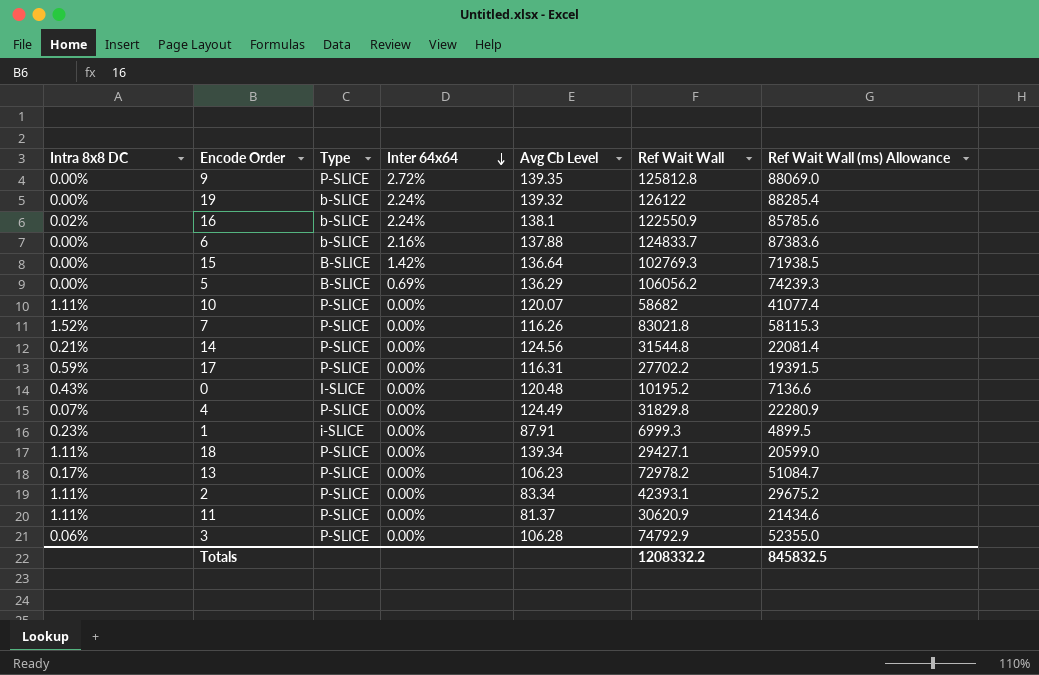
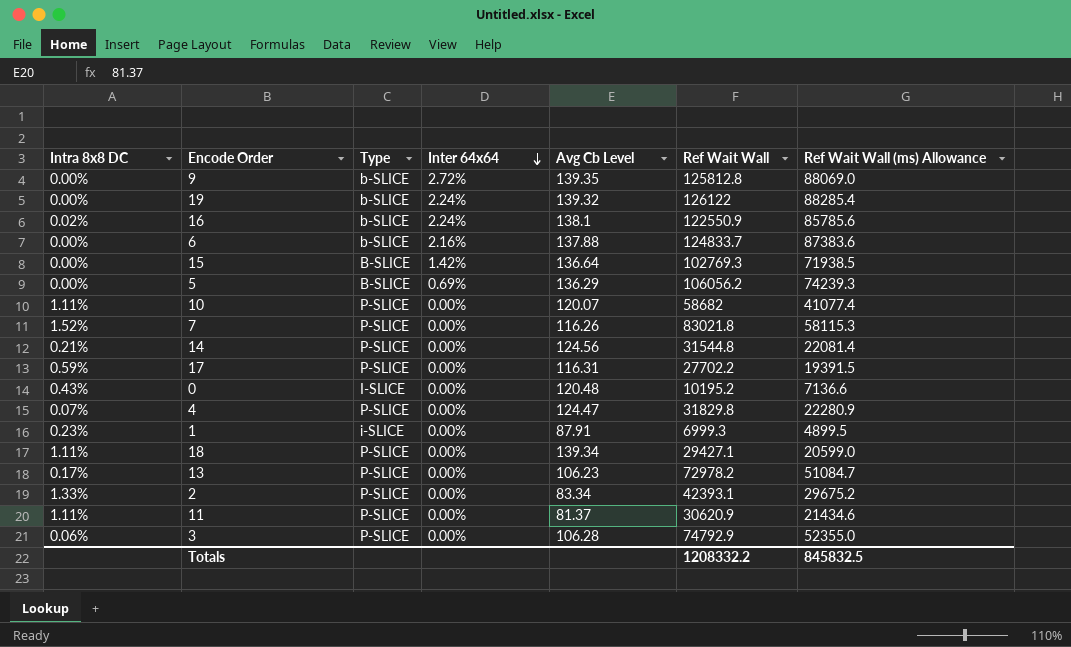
9 | Type: P-SLICE -> b-SLICE
4 | Avg Cb Level: 124.49 -> 124.47
2 | Intra 8x8 DC: 1.11% -> 1.33%

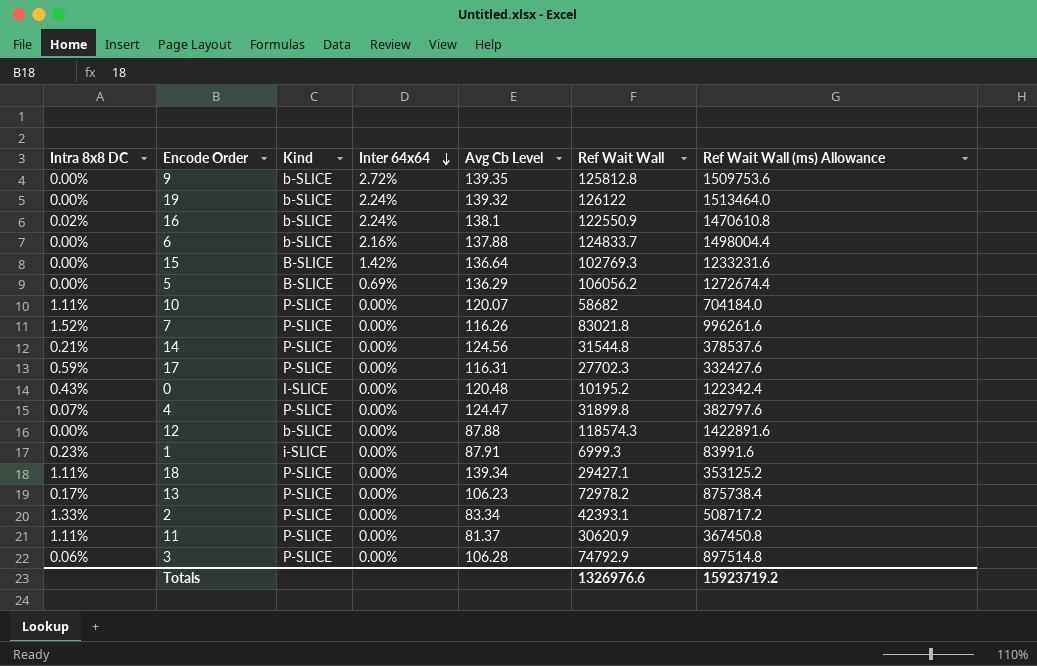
column name: Type -> Kind
column Ref Wait Wall (ms) Allowance | formula: [Ref Wait Wall] * 0.7 -> [Ref Wait Wall] * 12
17 | Ref Wait Wall: 27702.2 -> 27702.3
4 | Ref Wait Wall: 31829.8 -> 31899.8
row 12: none -> 0.00% | b-SLICE | 0.00% | 87.88 | 118574.3 | 1422891.6
Totals | Ref Wait Wall: 1208332.2 -> 1326976.6
Totals | Ref Wait Wall (ms) Allowance: 845832.5 -> 15923719.2

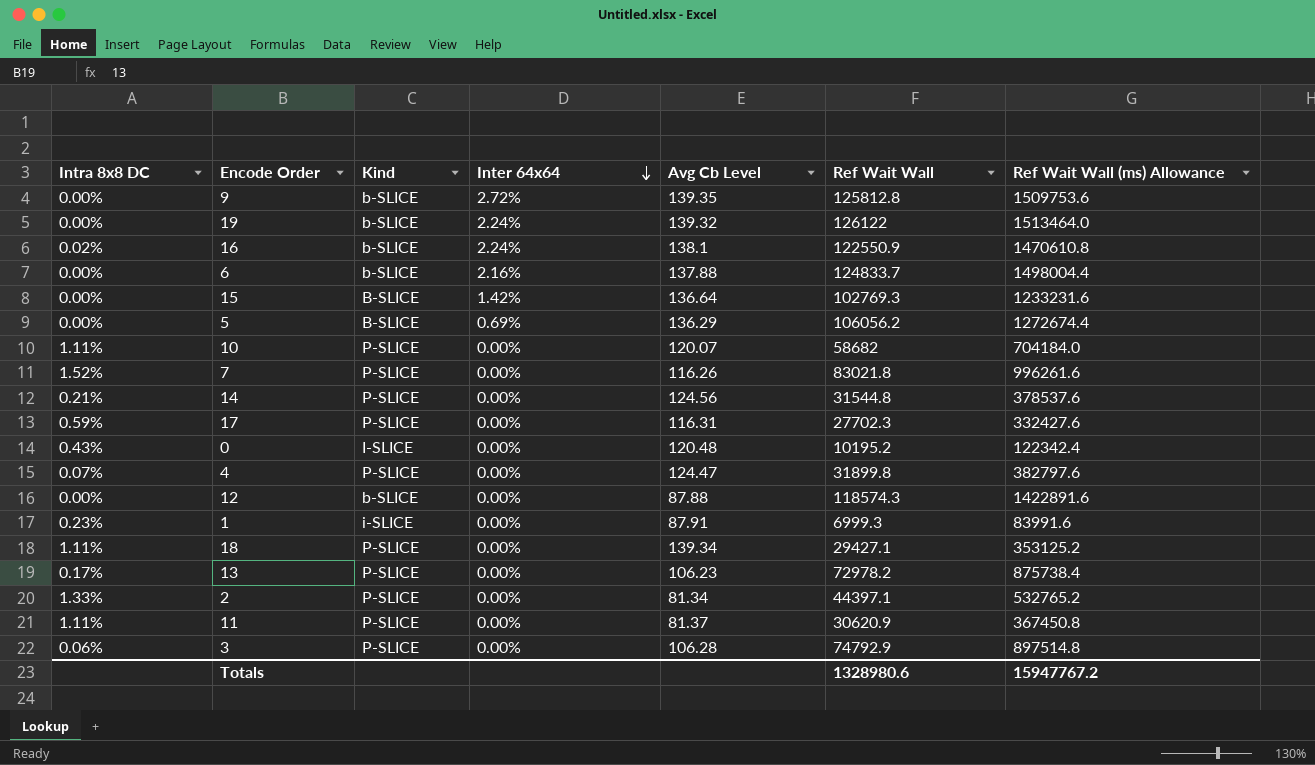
2 | Avg Cb Level: 83.34 -> 81.34
2 | Ref Wait Wall: 42393.1 -> 44397.1
2 | Ref Wait Wall (ms) Allowance: 508717.2 -> 532765.2
Totals | Ref Wait Wall: 1326976.6 -> 1328980.6
Totals | Ref Wait Wall (ms) Allowance: 15923719.2 -> 15947767.2

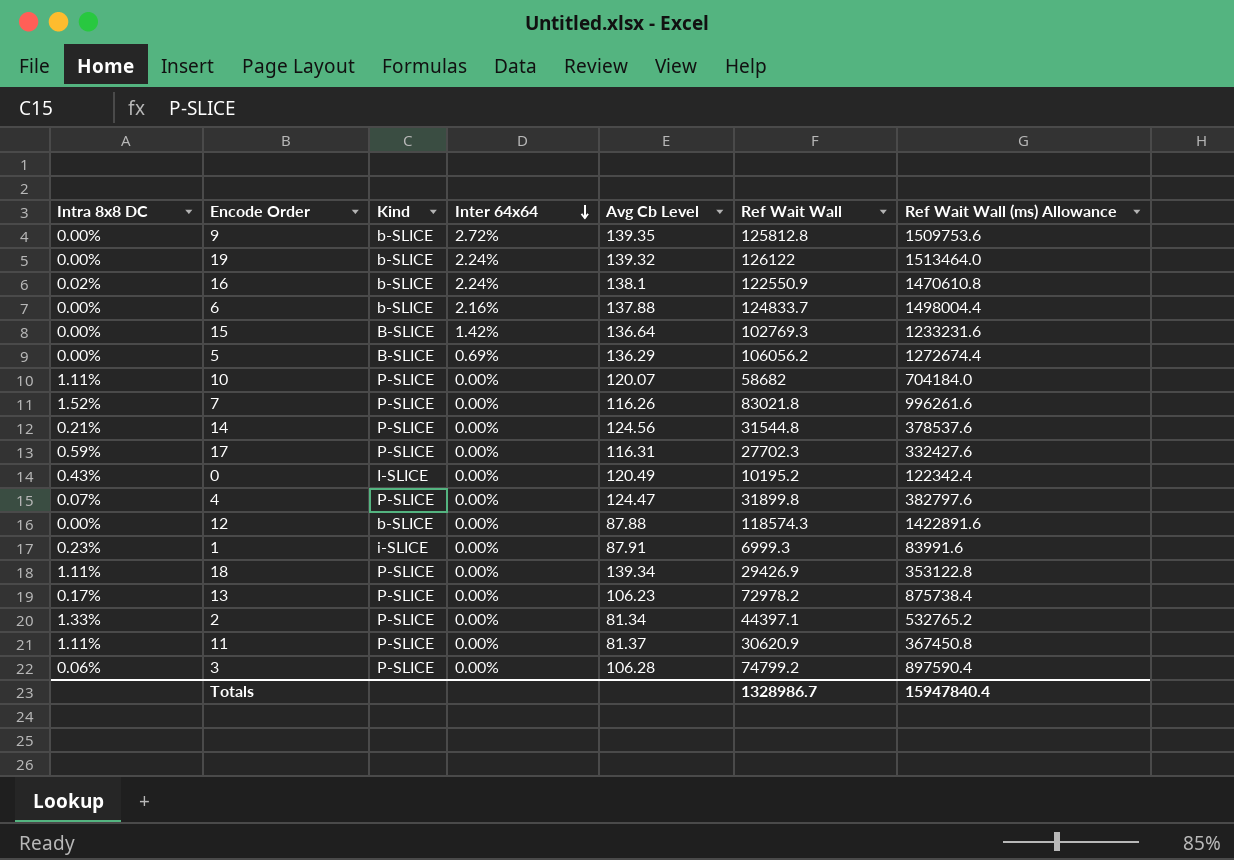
0 | Avg Cb Level: 120.48 -> 120.49
18 | Ref Wait Wall: 29427.1 -> 29426.9
18 | Ref Wait Wall (ms) Allowance: 353125.2 -> 353122.8
3 | Ref Wait Wall: 74792.9 -> 74799.2
3 | Ref Wait Wall (ms) Allowance: 897514.8 -> 897590.4
Totals | Ref Wait Wall: 1328980.6 -> 1328986.7
Totals | Ref Wait Wall (ms) Allowance: 15947767.2 -> 15947840.4

